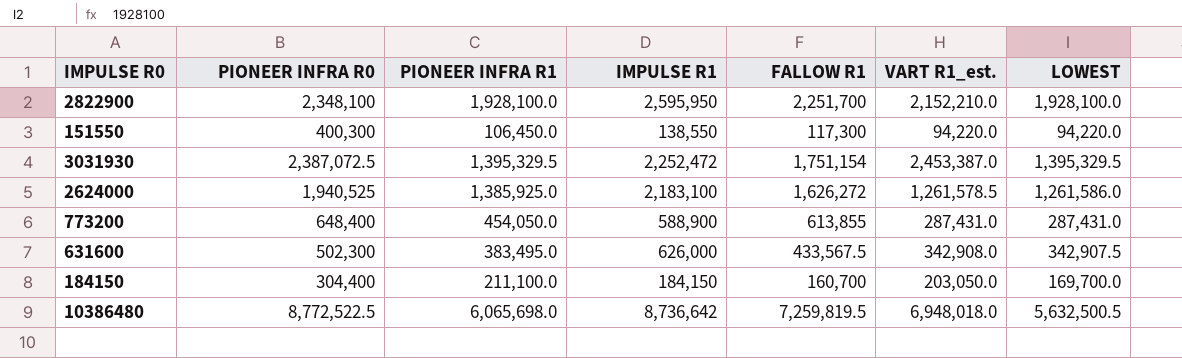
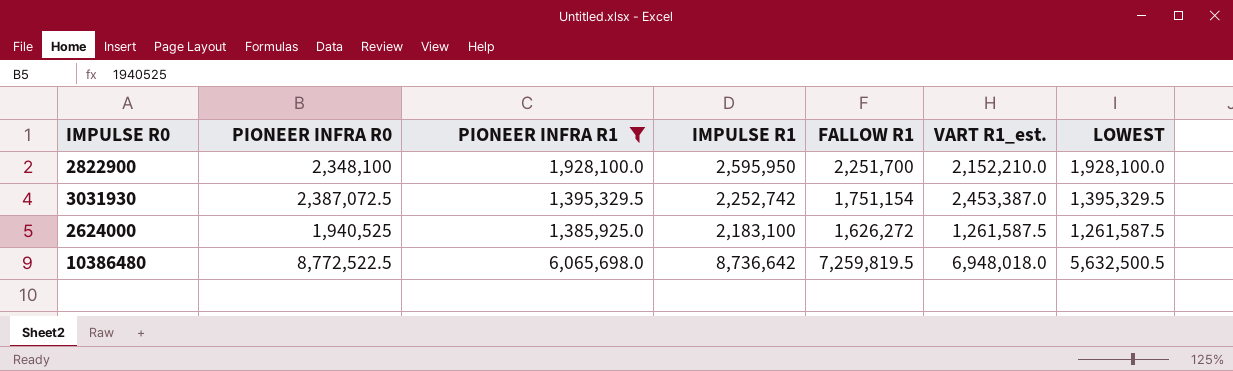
filter: none -> PIONEER INFRA R1 >= 1,385,925.0
3031930 | IMPULSE R1: 2,252,472 -> 2,252,742
2624000 | VART R1_est.: 1,261,578.5 -> 1,261,587.5
2624000 | LOWEST: 1,261,586.0 -> 1,261,587.5

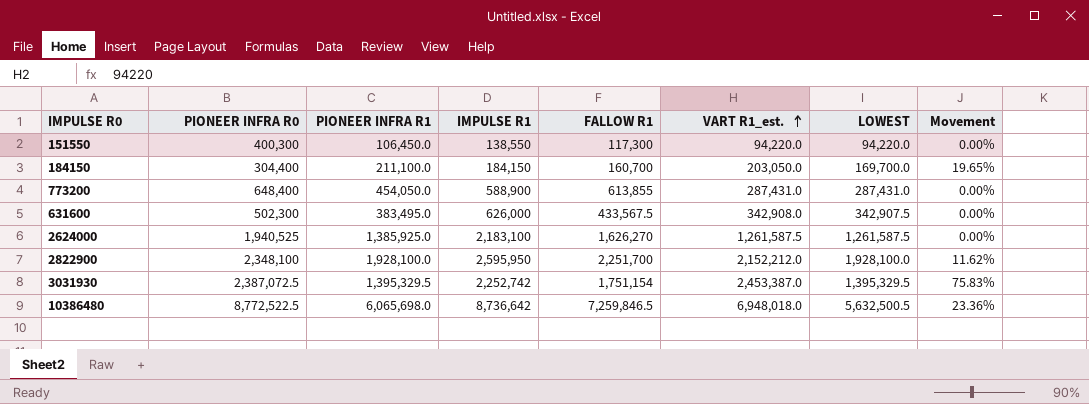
filter: PIONEER INFRA R1 >= 1,385,925.0 -> none
row order: none -> VART R1_est. ascending
column Movement | formula: none -> ([VART R1_est.] - [LOWEST]) / [LOWEST]
2624000 | FALLOW R1: 1,626,272 -> 1,626,270
2822900 | VART R1_est.: 2,152,210.0 -> 2,152,212.0
10386480 | FALLOW R1: 7,259,819.5 -> 7,259,846.5

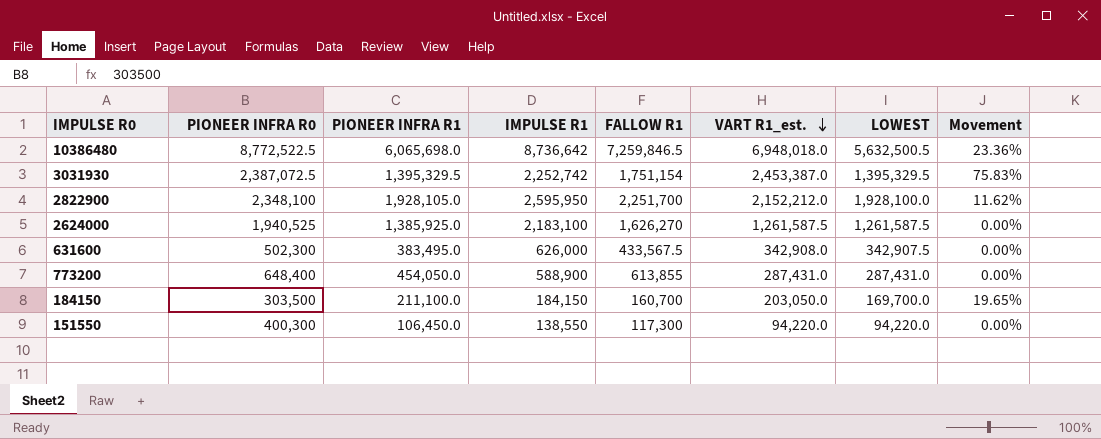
row order: VART R1_est. ascending -> VART R1_est. descending
2822900 | PIONEER INFRA R1: 1,928,100.0 -> 1,928,105.0
184150 | PIONEER INFRA R0: 304,400 -> 303,500

